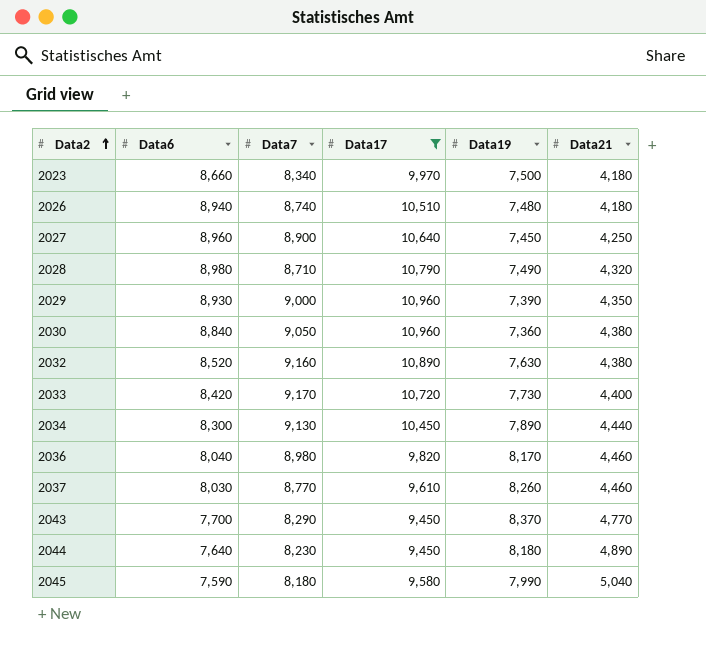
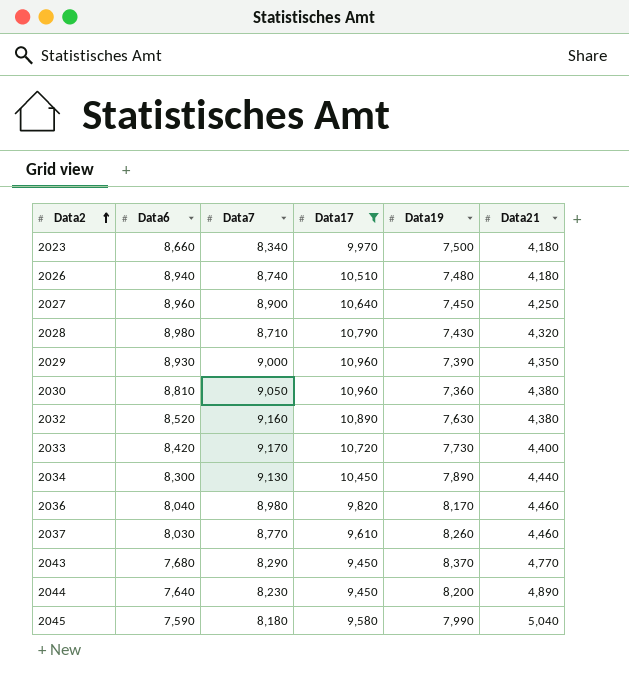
2028 | Data19: 7,490 -> 7,430
2030 | Data6: 8,840 -> 8,810
2043 | Data6: 7,700 -> 7,680
2044 | Data19: 8,180 -> 8,200

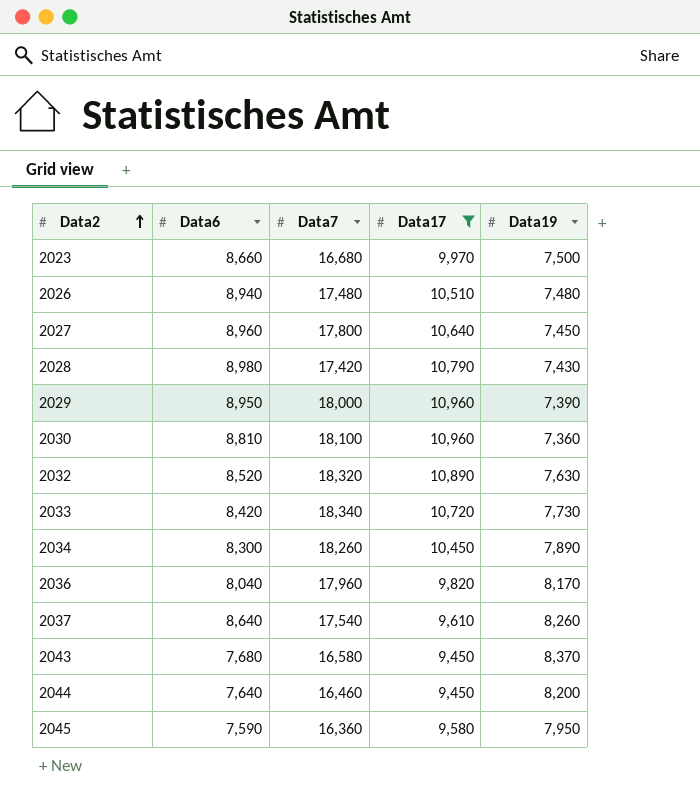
column Data21 | position: 6 -> none
2023 | Data7: 8,340 -> 16,680
2026 | Data7: 8,740 -> 17,480
2027 | Data7: 8,900 -> 17,800
2028 | Data7: 8,710 -> 17,420
2029 | Data6: 8,930 -> 8,950
2029 | Data7: 9,000 -> 18,000
2030 | Data7: 9,050 -> 18,100
2032 | Data7: 9,160 -> 18,320
2033 | Data7: 9,170 -> 18,340
2034 | Data7: 9,130 -> 18,260
2036 | Data7: 8,980 -> 17,960
2037 | Data6: 8,030 -> 8,640
2037 | Data7: 8,770 -> 17,540
2043 | Data7: 8,290 -> 16,580
2044 | Data7: 8,230 -> 16,460
2045 | Data7: 8,180 -> 16,360
2045 | Data19: 7,990 -> 7,950

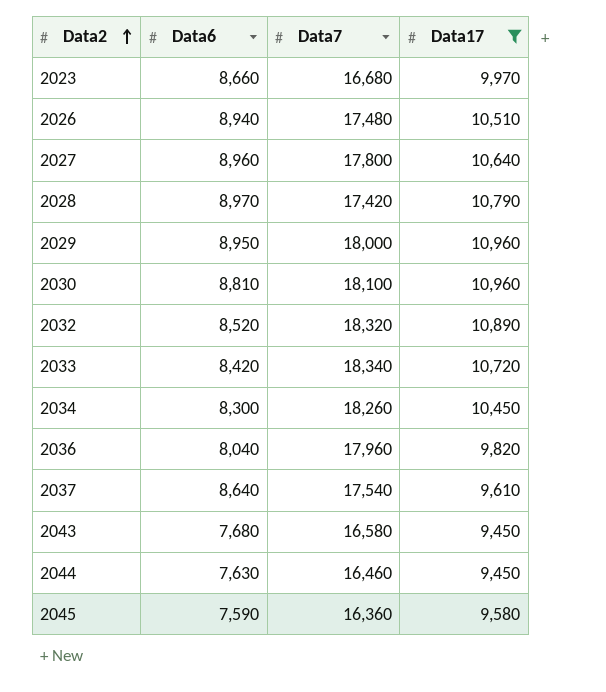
column Data19 | position: 5 -> none
2028 | Data6: 8,980 -> 8,970
2044 | Data6: 7,640 -> 7,630

